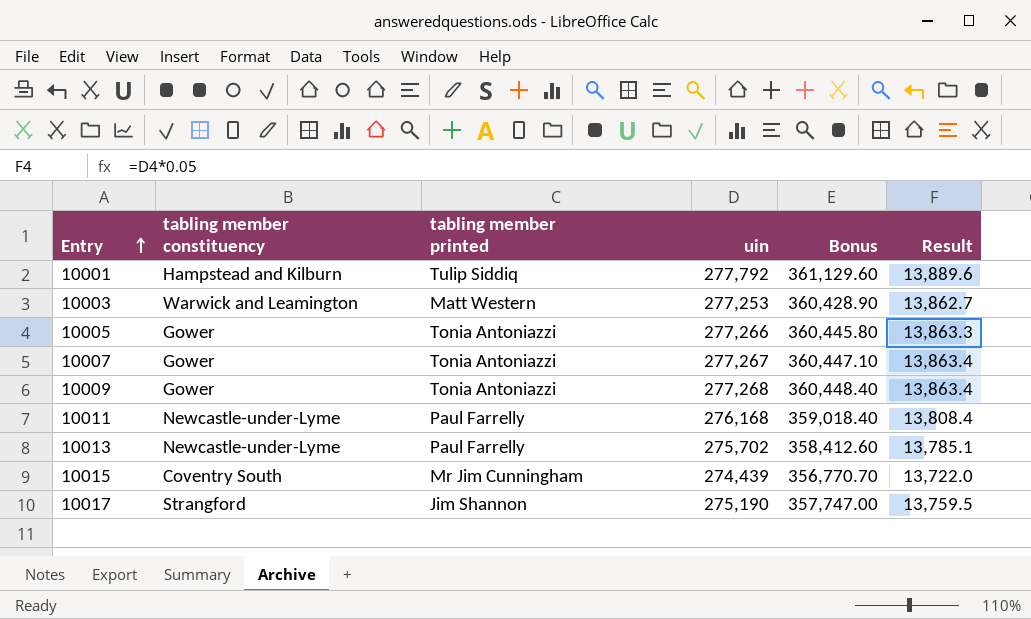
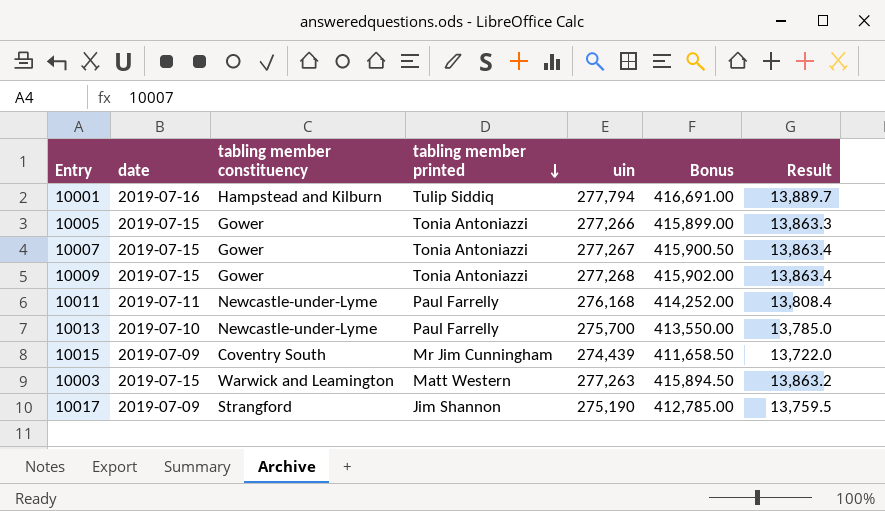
row order: Entry ascending -> tabling member printed descending
column date | position: none -> 2
column Bonus | formula: [uin] * 1.3 -> [uin] * 1.5
10001 | uin: 277,792 -> 277,794
10001 | Result: 13,889.6 -> 13,889.7
10013 | uin: 275,702 -> 275,700
10013 | Result: 13,785.1 -> 13,785.0
10003 | uin: 277,253 -> 277,263
10003 | Result: 13,862.7 -> 13,863.2

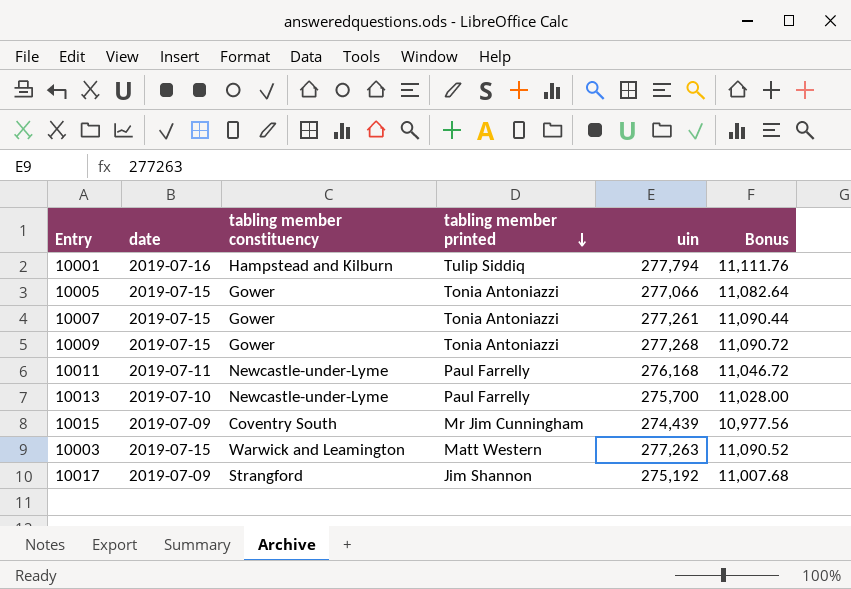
column Result | formula: [uin] * 0.05 -> none
column Bonus | formula: [uin] * 1.5 -> [uin] * 0.04
10005 | uin: 277,266 -> 277,066
10007 | uin: 277,267 -> 277,261
10017 | uin: 275,190 -> 275,192

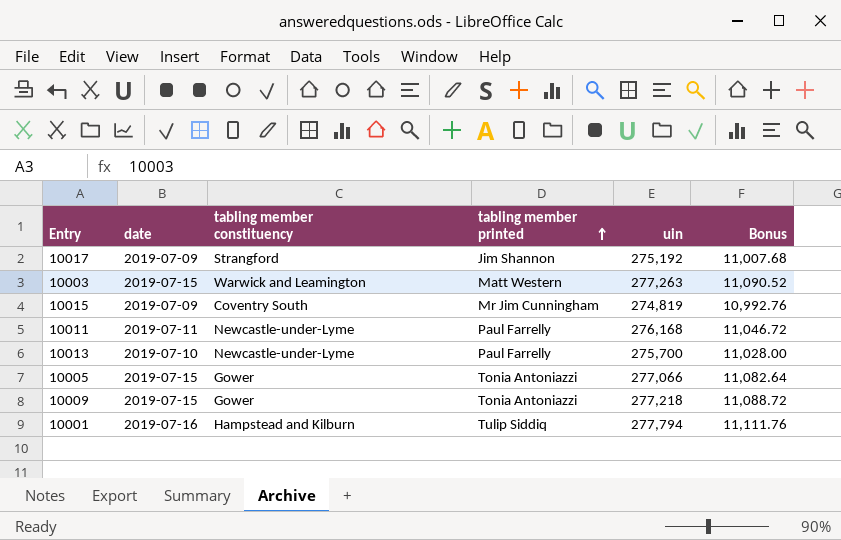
row order: tabling member printed descending -> tabling member printed ascending
row 10007: 2019-07-15 | Gower | Tonia Antoniazzi | 277,261 | 11,090.44 -> none
10015 | uin: 274,439 -> 274,819
10015 | Bonus: 10,977.56 -> 10,992.76
10009 | uin: 277,268 -> 277,218
10009 | Bonus: 11,090.72 -> 11,088.72

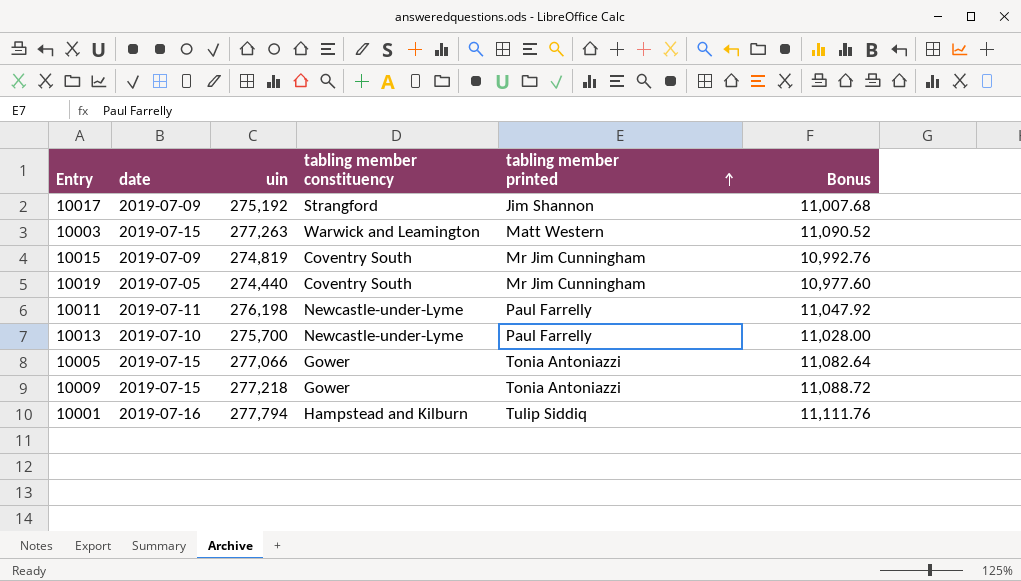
column uin | position: 5 -> 3
row 10019: none -> 2019-07-05 | 274,440 | Coventry South | Mr Jim Cunningham | 10,977.60
10011 | uin: 276,168 -> 276,198
10011 | Bonus: 11,046.72 -> 11,047.92

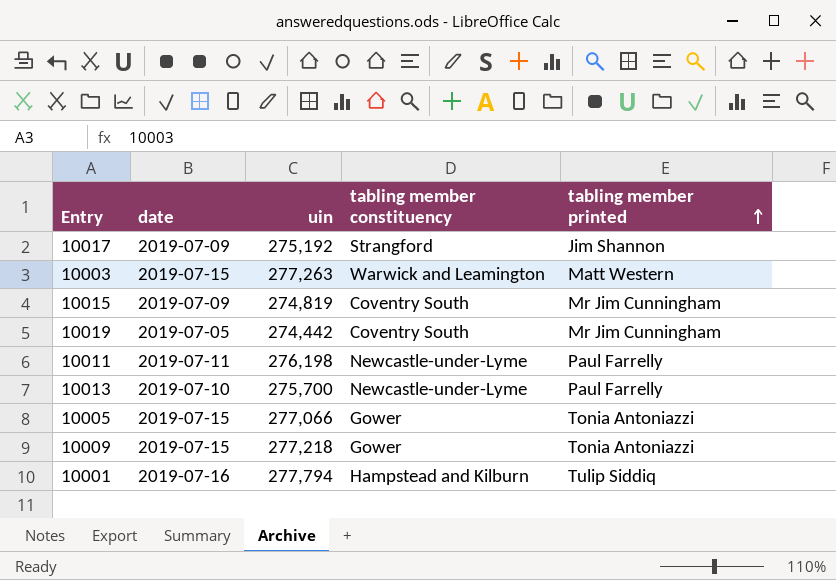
column Bonus | formula: [uin] * 0.04 -> none
10019 | uin: 274,440 -> 274,442

